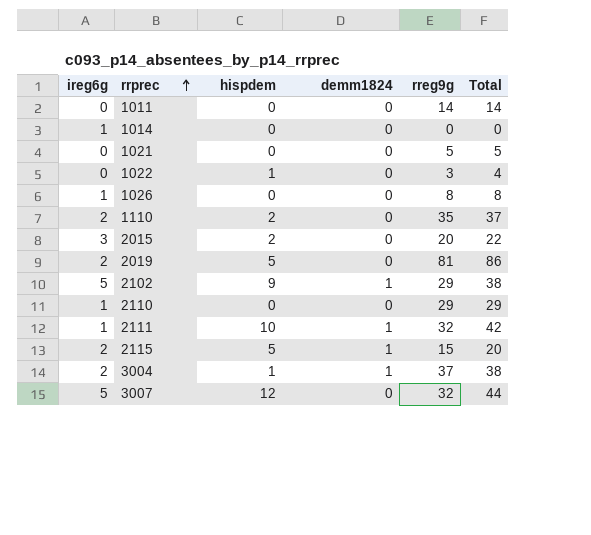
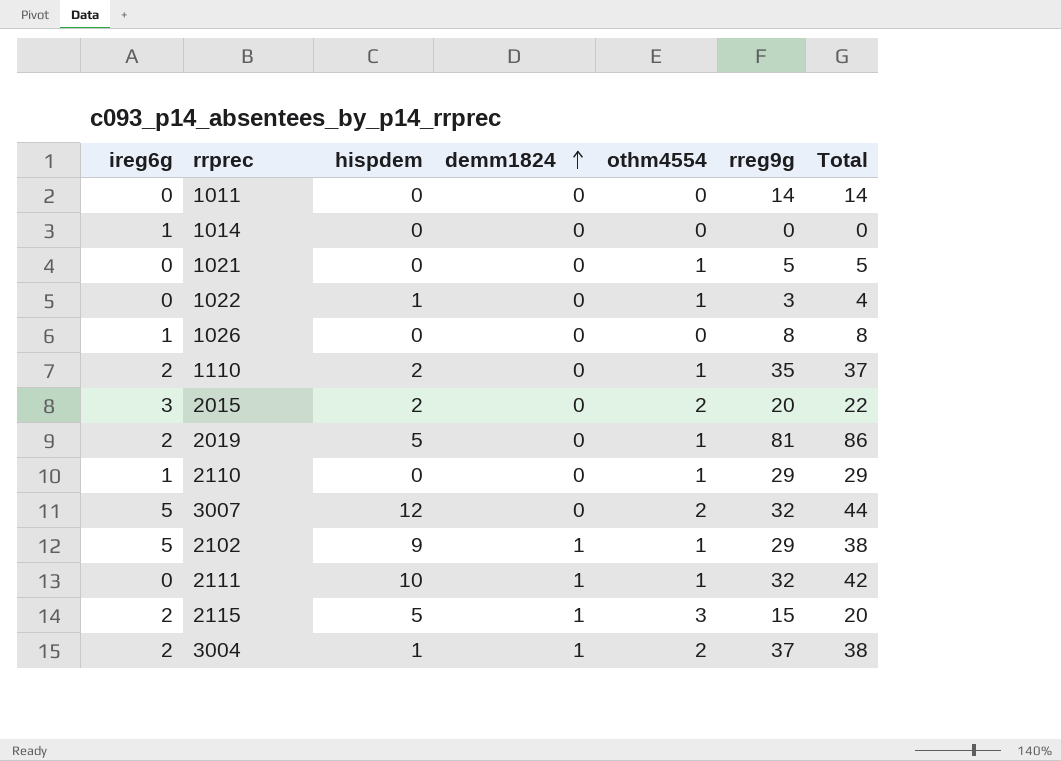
row order: rrprec ascending -> demm1824 ascending
column othm4554 | position: none -> 5
2111 | ireg6g: 1 -> 0

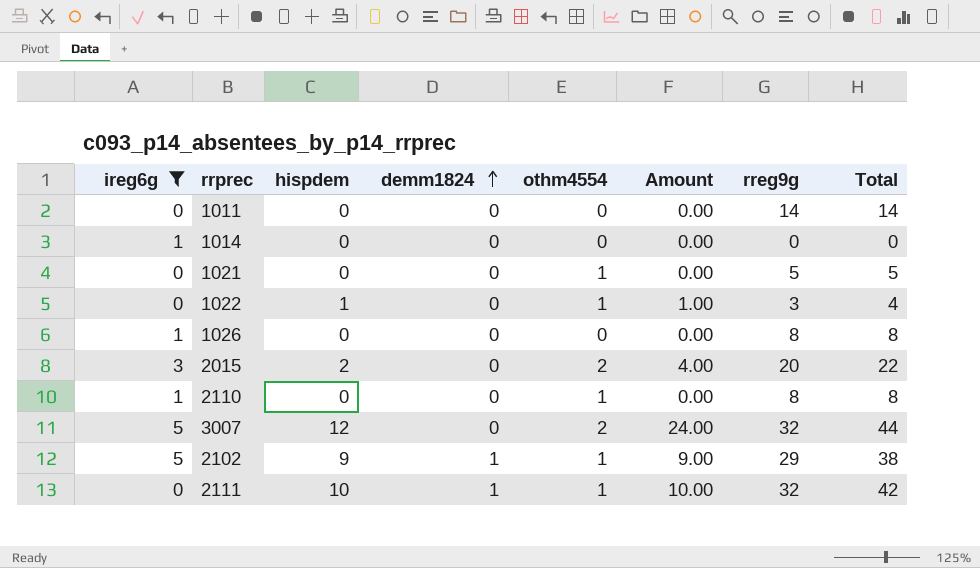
filter: none -> ireg6g != 2
column Amount | formula: none -> [hispdem] * [othm4554]
2110 | rreg9g: 29 -> 8
2110 | Total: 29 -> 8

